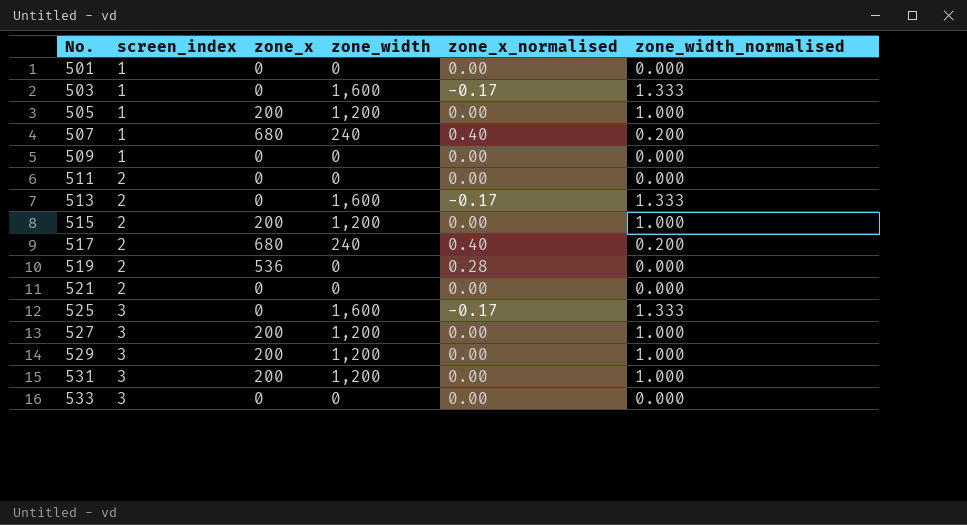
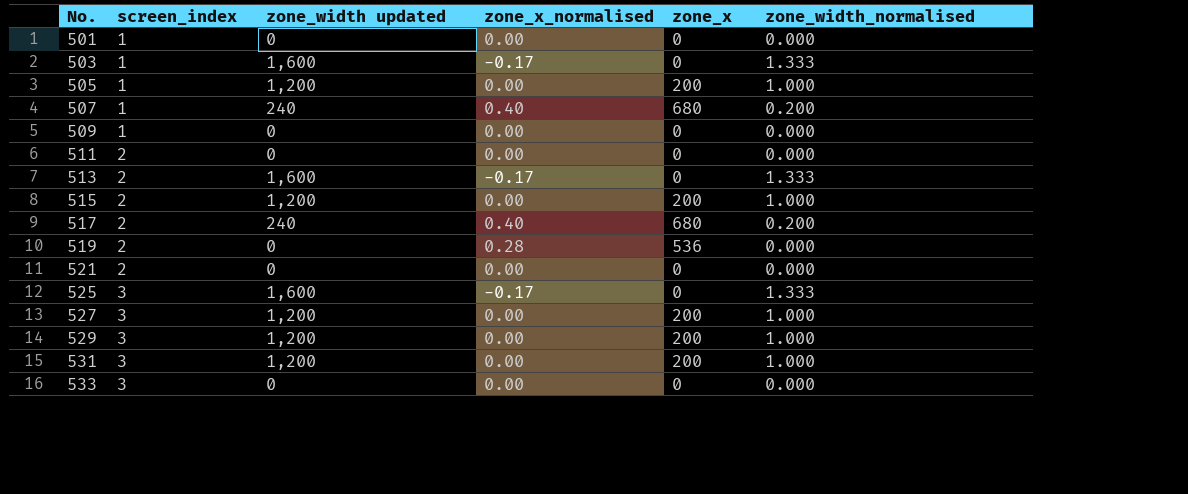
column name: zone_width -> zone_width updated
column zone_x | position: 3 -> 5

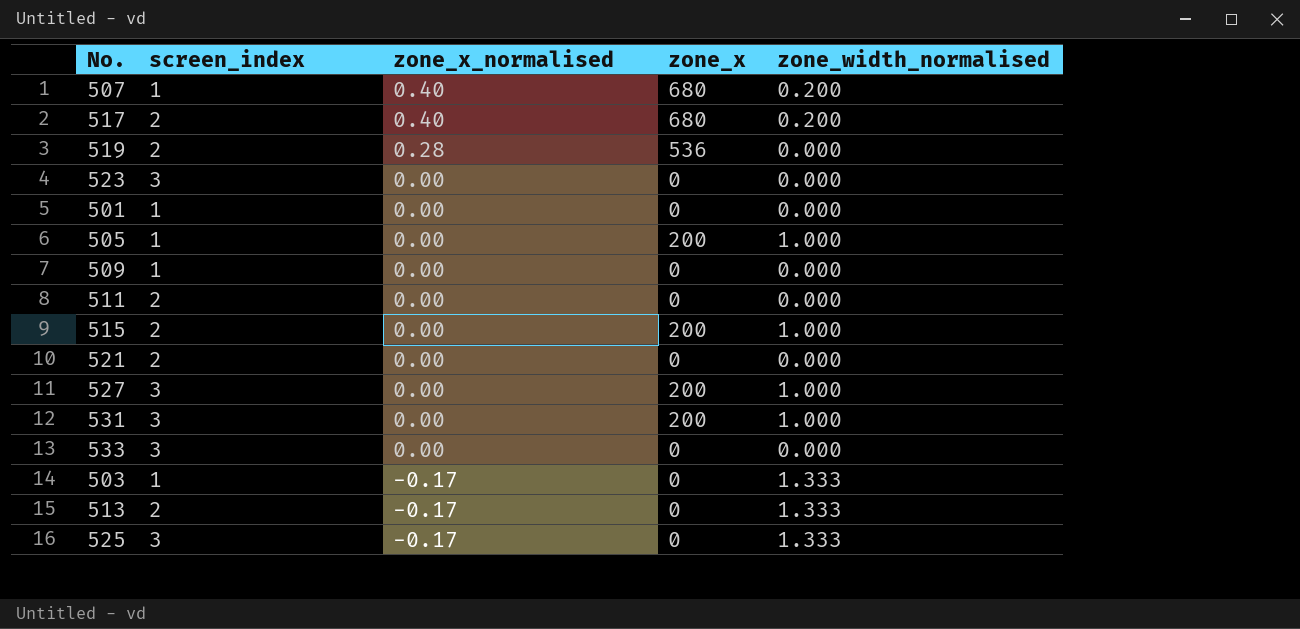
row order: No. ascending -> zone_x_normalised descending
column zone_width updated | position: 3 -> none
row 529: 3 | 1,200 | 0.00 | 200 | 1.000 -> none
row 523: none -> 3 | 0.00 | 0 | 0.000

